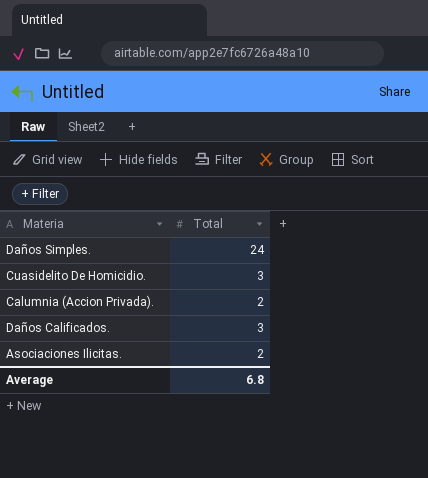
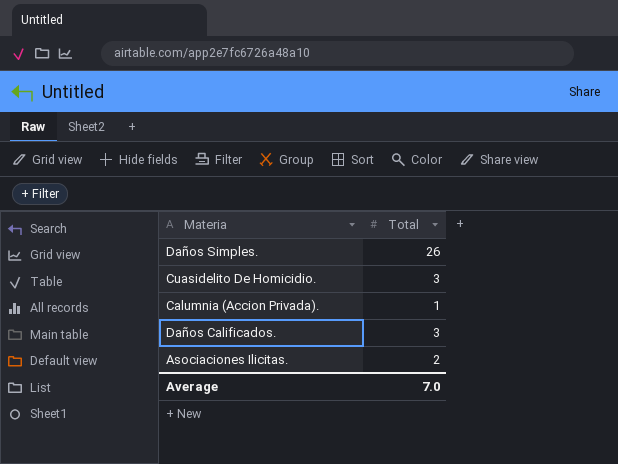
Daños Simples. | Total: 24 -> 26
Calumnia (Accion Privada). | Total: 2 -> 1
Average | Total: 6.8 -> 7.0

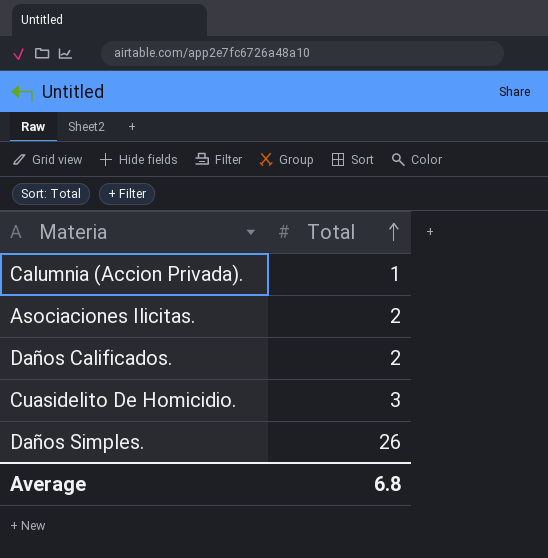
row order: none -> Total ascending
Daños Calificados. | Total: 3 -> 2
Average | Total: 7.0 -> 6.8

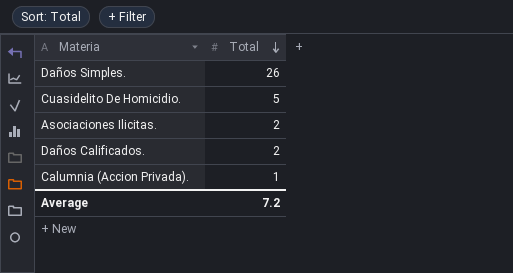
row order: Total ascending -> Total descending
Cuasidelito De Homicidio. | Total: 3 -> 5
Average | Total: 6.8 -> 7.2

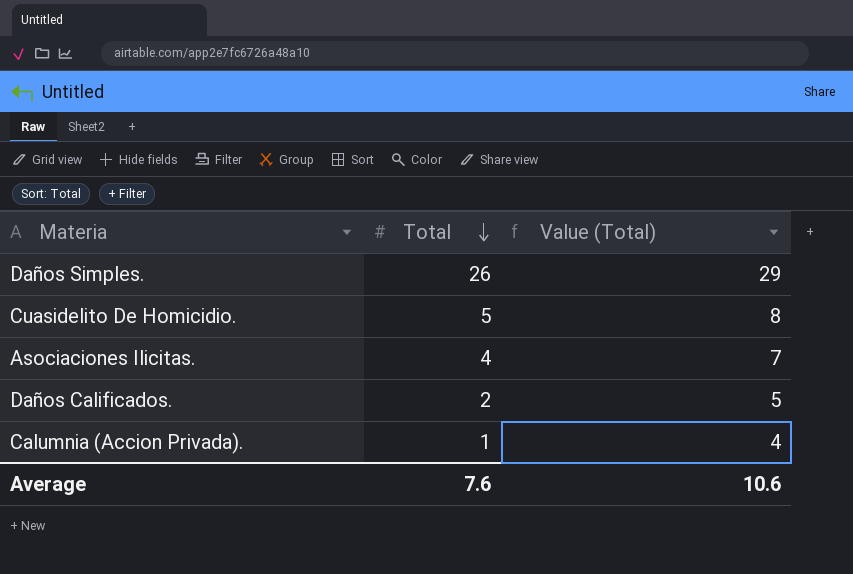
column Value (Total) | formula: none -> [Total] + 3
Asociaciones Ilicitas. | Total: 2 -> 4
Average | Total: 7.2 -> 7.6

